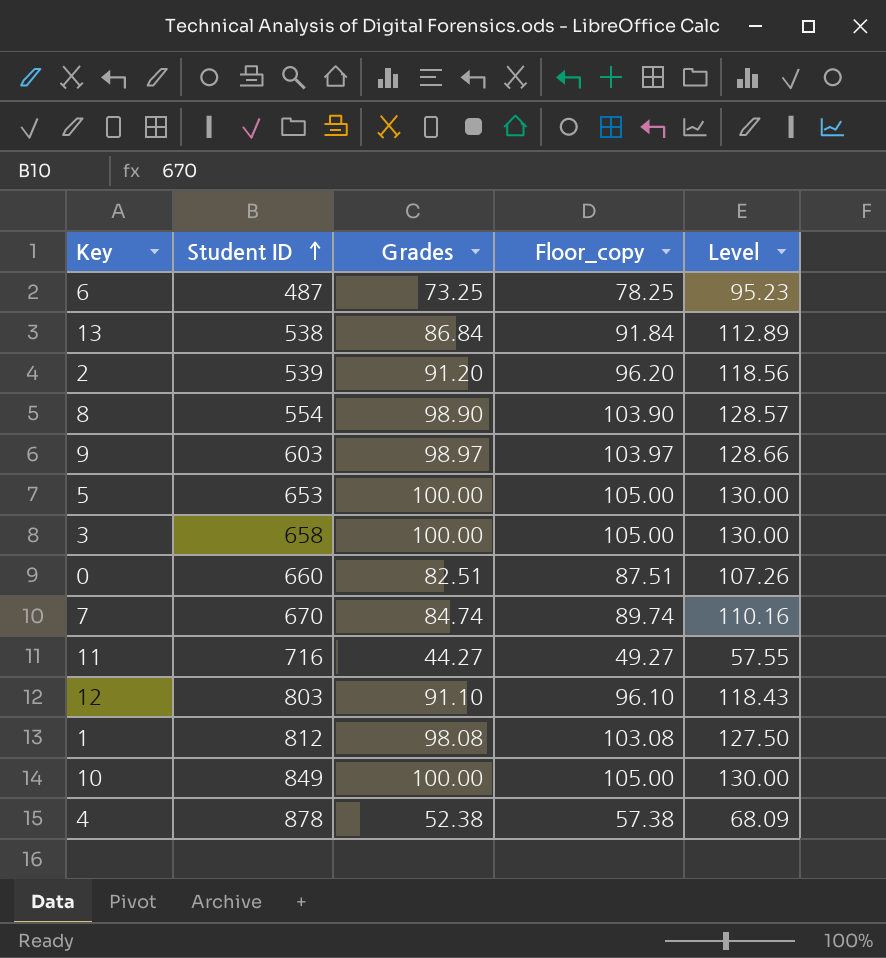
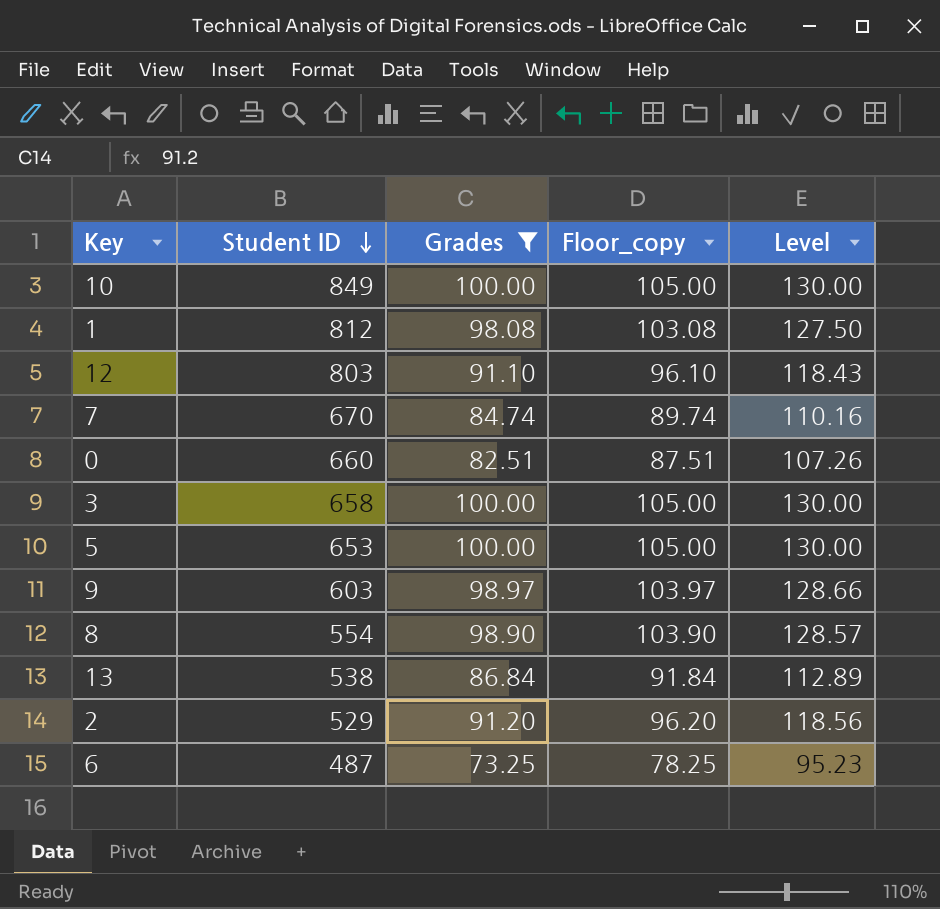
filter: none -> Grades >= 73.25
row order: Student ID ascending -> Student ID descending
2 | Student ID: 539 -> 529

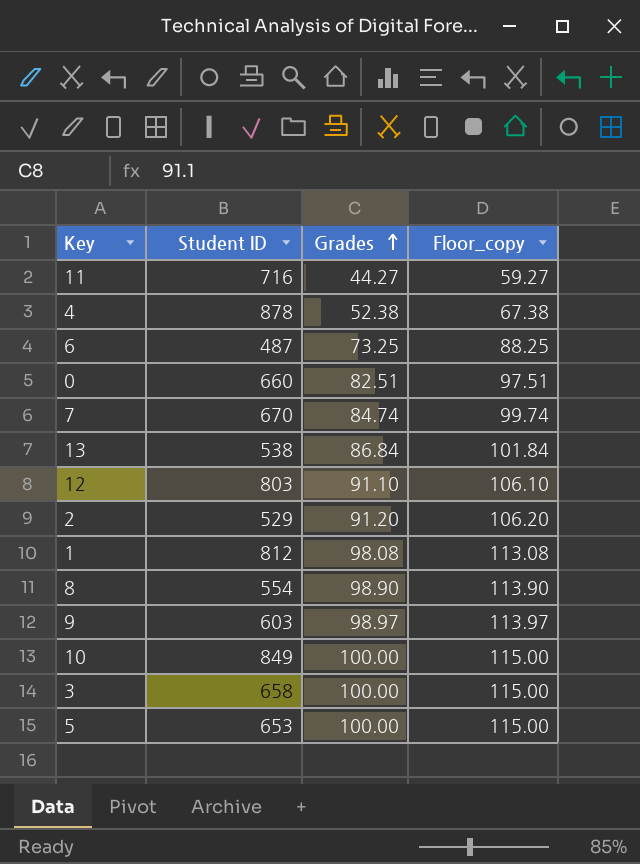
filter: Grades >= 73.25 -> none
row order: Student ID descending -> Grades ascending
column Level | formula: [Grades] * 1.3 -> none
column Floor_copy | formula: [Grades] + 5 -> [Grades] + 15

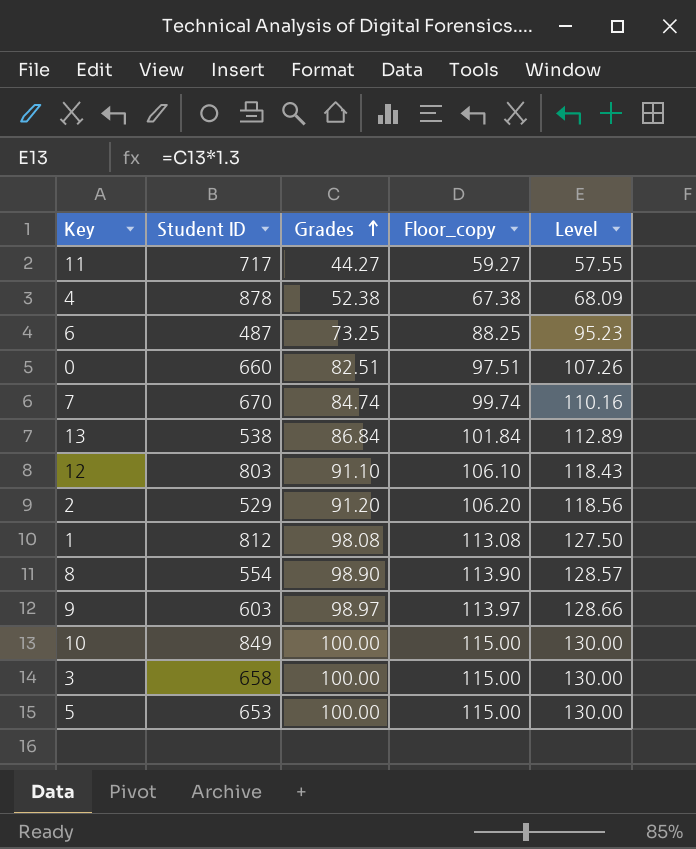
column Level | formula: none -> [Grades] * 1.3
11 | Student ID: 716 -> 717

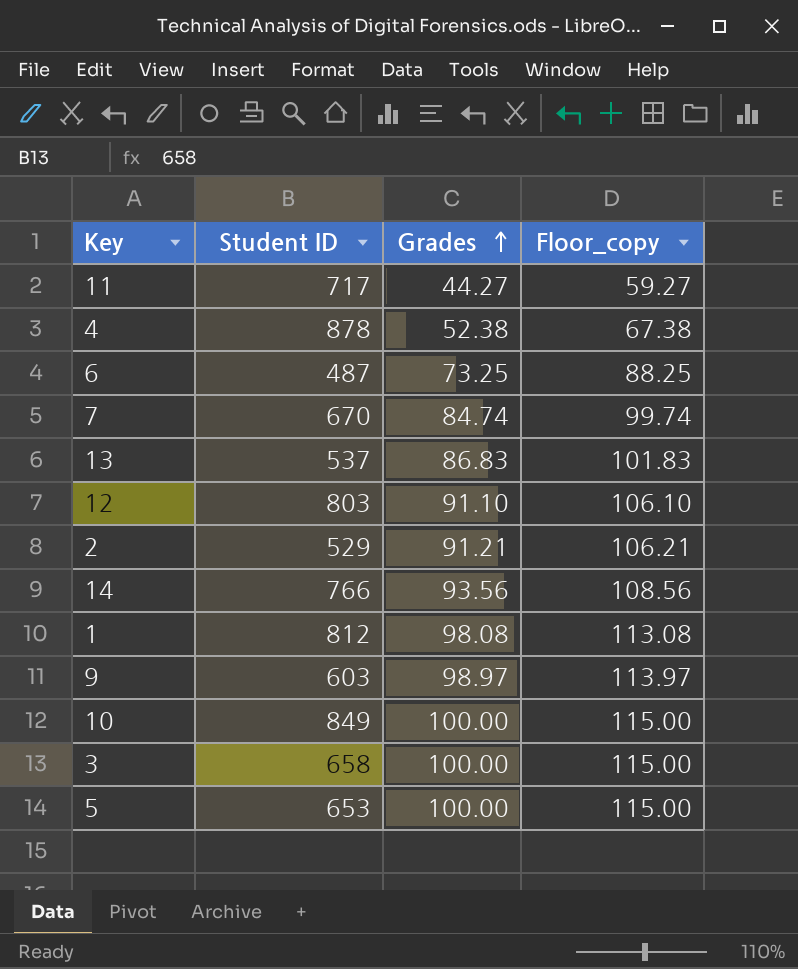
column Level | formula: [Grades] * 1.3 -> none
row 0: 660 | 82.51 | 97.51 | 107.26 -> none
row 8: 554 | 98.90 | 113.90 | 128.57 -> none
13 | Student ID: 538 -> 537
13 | Grades: 86.84 -> 86.83
13 | Floor_copy: 101.84 -> 101.83
2 | Grades: 91.20 -> 91.21
2 | Floor_copy: 106.20 -> 106.21
row 14: none -> 766 | 93.56 | 108.56

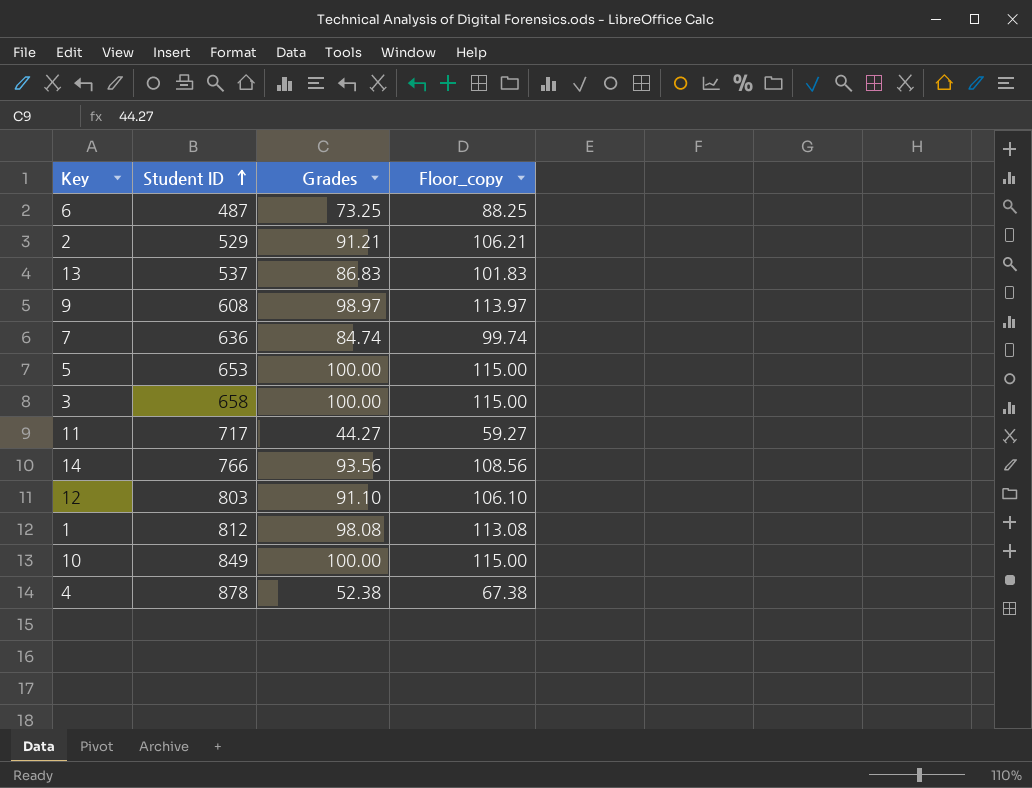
row order: Grades ascending -> Student ID ascending
9 | Student ID: 603 -> 608
7 | Student ID: 670 -> 636

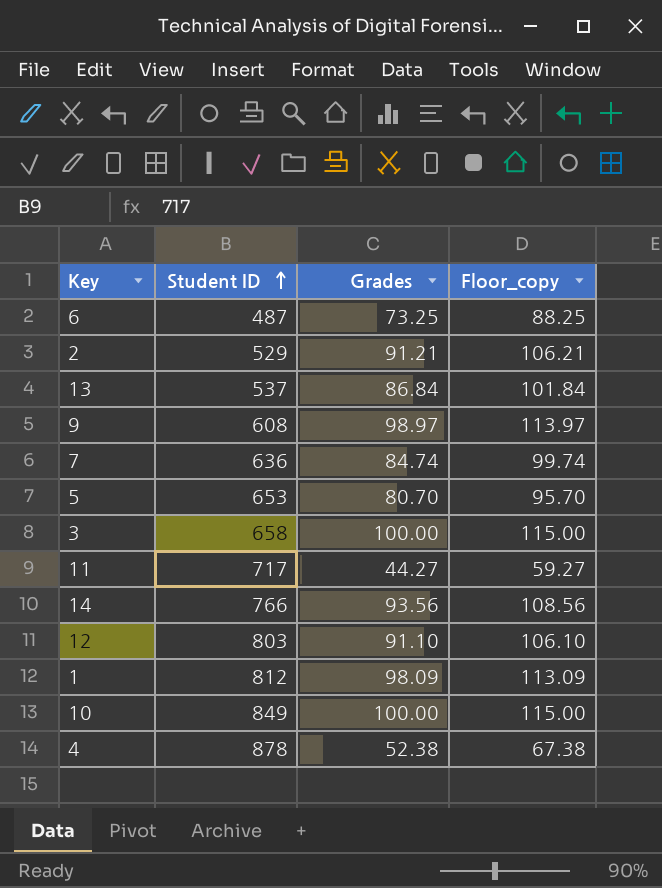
13 | Grades: 86.83 -> 86.84
13 | Floor_copy: 101.83 -> 101.84
5 | Grades: 100.00 -> 80.70
5 | Floor_copy: 115.00 -> 95.70
1 | Grades: 98.08 -> 98.09
1 | Floor_copy: 113.08 -> 113.09

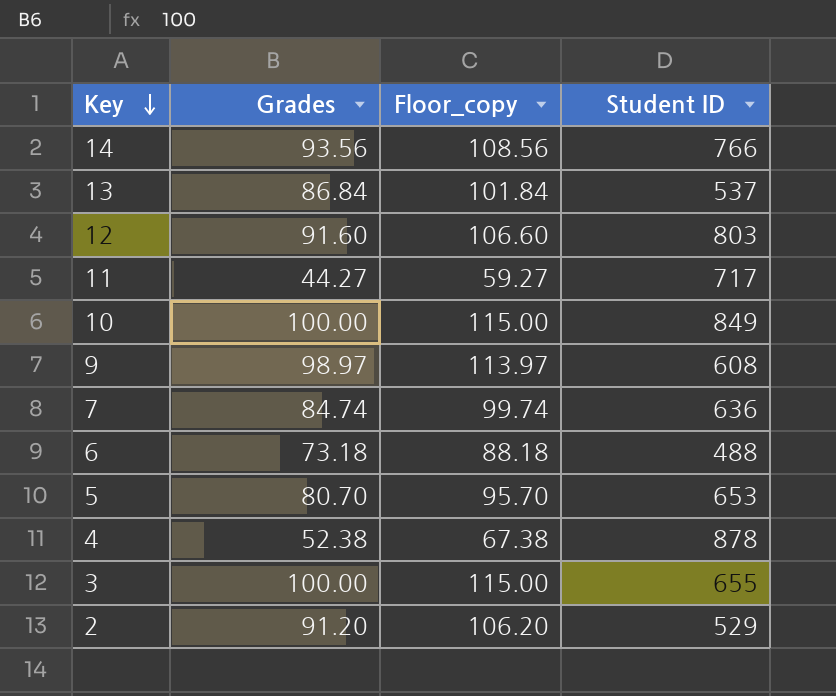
row order: Student ID ascending -> Key descending
column Student ID | position: 2 -> 4
row 1: 812 | 98.09 | 113.09 -> none
12 | Grades: 91.10 -> 91.60
12 | Floor_copy: 106.10 -> 106.60
6 | Grades: 73.25 -> 73.18
6 | Floor_copy: 88.25 -> 88.18
6 | Student ID: 487 -> 488
3 | Student ID: 658 -> 655
2 | Grades: 91.21 -> 91.20
2 | Floor_copy: 106.21 -> 106.20

